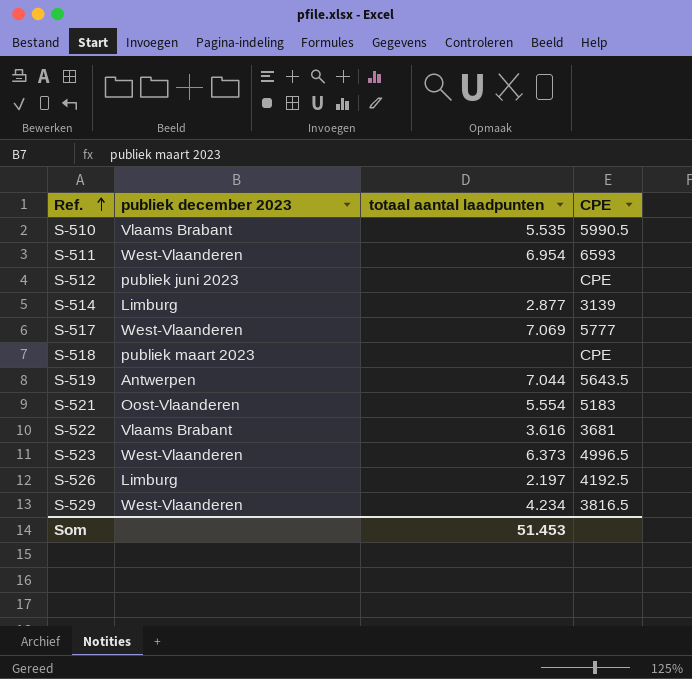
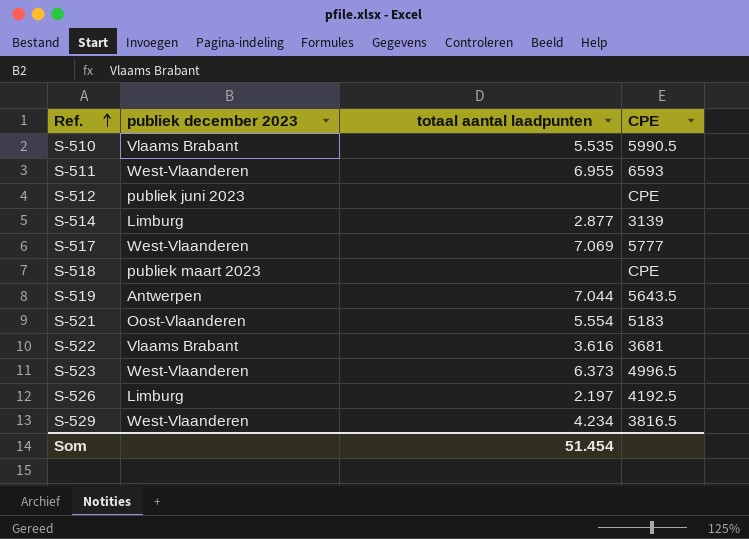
S-511 | totaal aantal laadpunten: 6.954 -> 6.955
Som | totaal aantal laadpunten: 51.453 -> 51.454

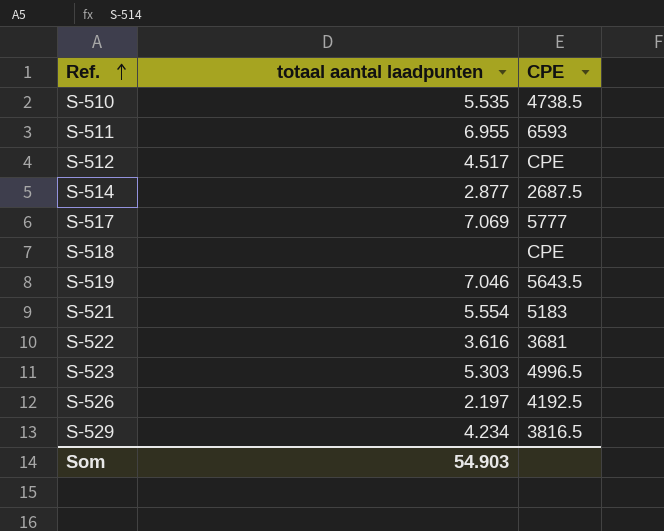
column publiek december 2023 | position: 2 -> none
S-510 | CPE: 5990.5 -> 4738.5
S-512 | totaal aantal laadpunten: none -> 4.517
S-514 | CPE: 3139 -> 2687.5
S-519 | totaal aantal laadpunten: 7.044 -> 7.046
S-523 | totaal aantal laadpunten: 6.373 -> 5.303
Som | totaal aantal laadpunten: 51.454 -> 54.903

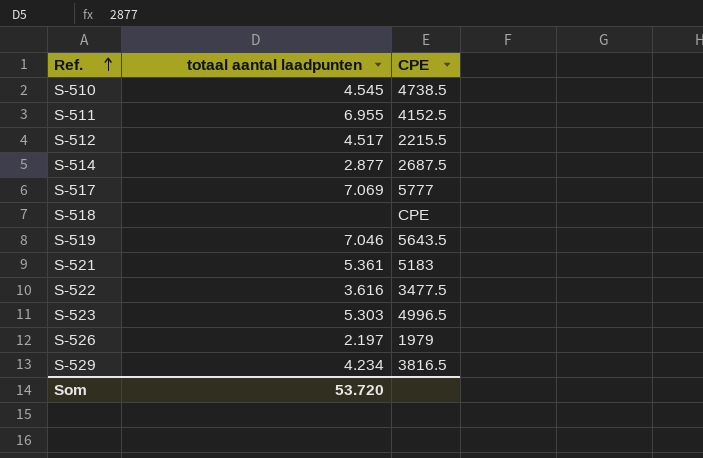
S-510 | totaal aantal laadpunten: 5.535 -> 4.545
S-511 | CPE: 6593 -> 4152.5
S-512 | CPE: CPE -> 2215.5
S-521 | totaal aantal laadpunten: 5.554 -> 5.361
S-522 | CPE: 3681 -> 3477.5
S-526 | CPE: 4192.5 -> 1979
Som | totaal aantal laadpunten: 54.903 -> 53.720

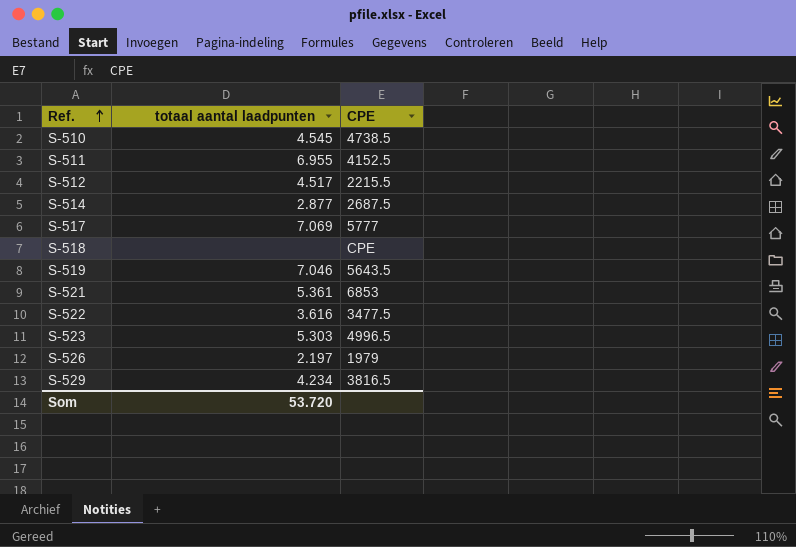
S-521 | CPE: 5183 -> 6853

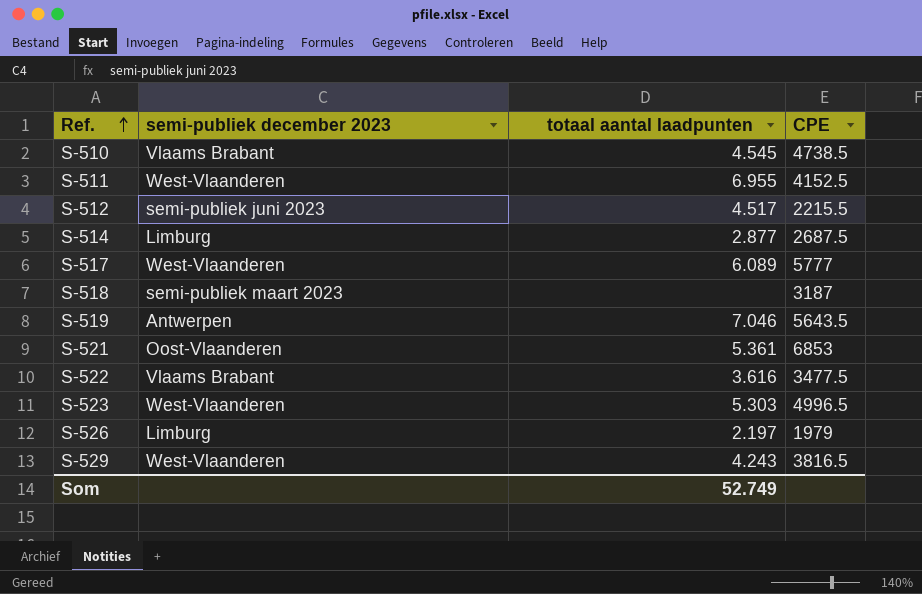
column semi-publiek december 2023 | position: none -> 2
S-517 | totaal aantal laadpunten: 7.069 -> 6.089
S-518 | CPE: CPE -> 3187
S-529 | totaal aantal laadpunten: 4.234 -> 4.243
Som | totaal aantal laadpunten: 53.720 -> 52.749

